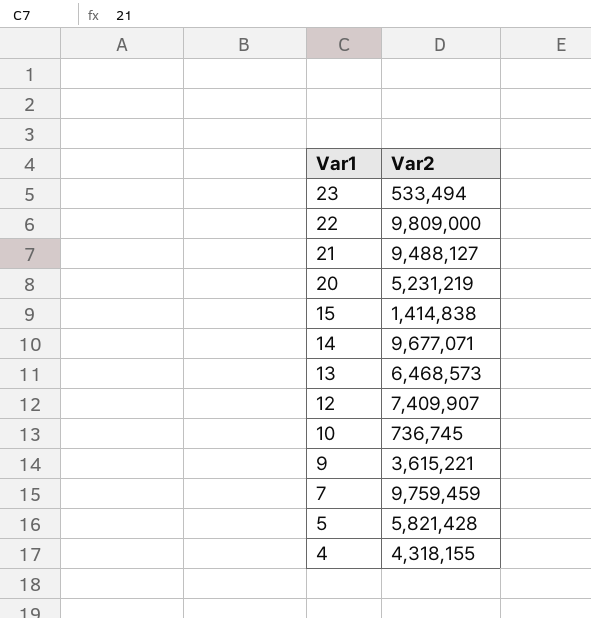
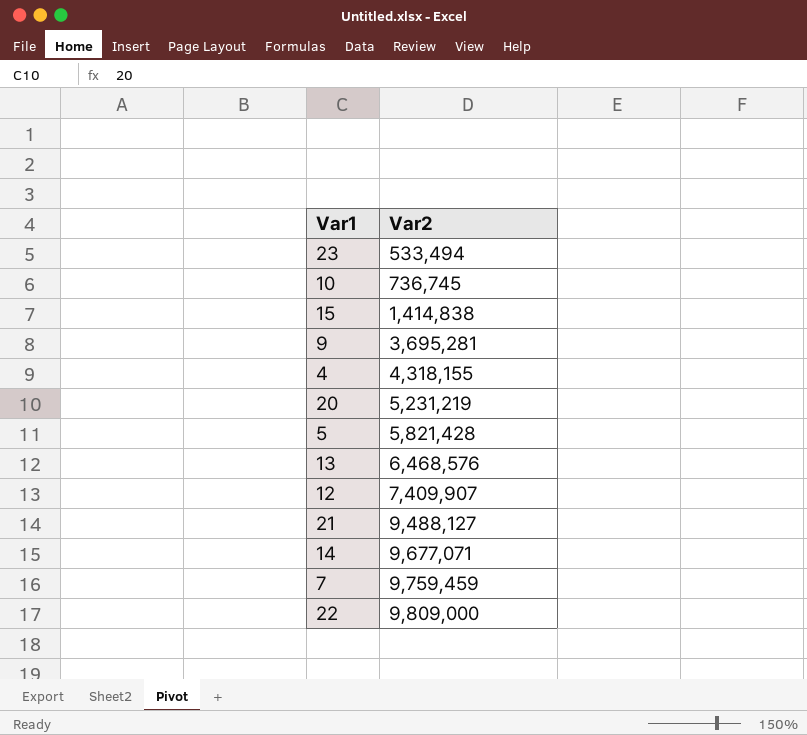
row order: Var1 descending -> Var2 ascending
9 | Var2: 3,615,221 -> 3,695,281
13 | Var2: 6,468,573 -> 6,468,576

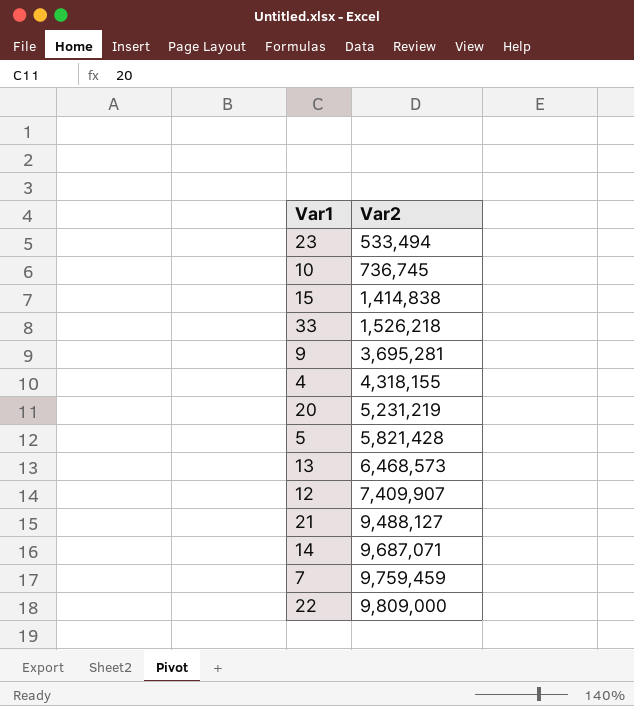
row 33: none -> 1,526,218
13 | Var2: 6,468,576 -> 6,468,573
14 | Var2: 9,677,071 -> 9,687,071

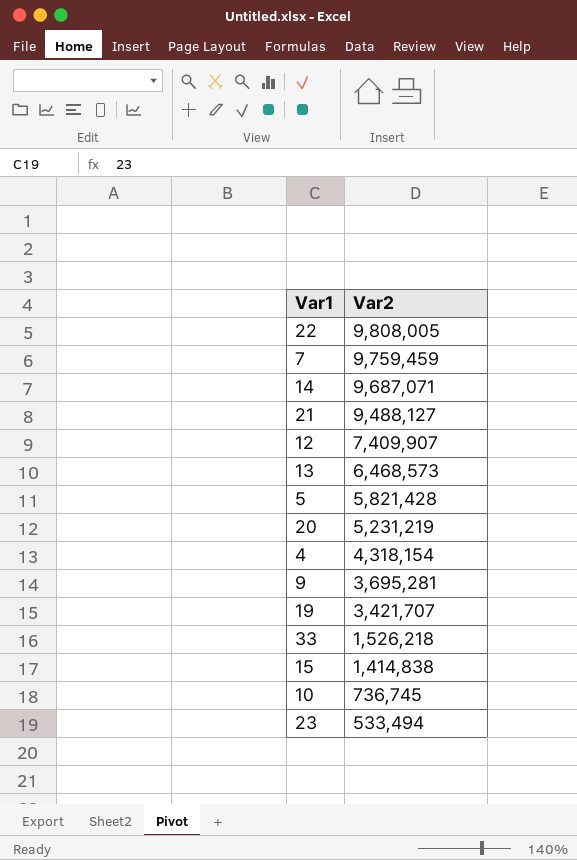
row order: Var2 ascending -> Var2 descending
22 | Var2: 9,809,000 -> 9,808,005
4 | Var2: 4,318,155 -> 4,318,154
row 19: none -> 3,421,707

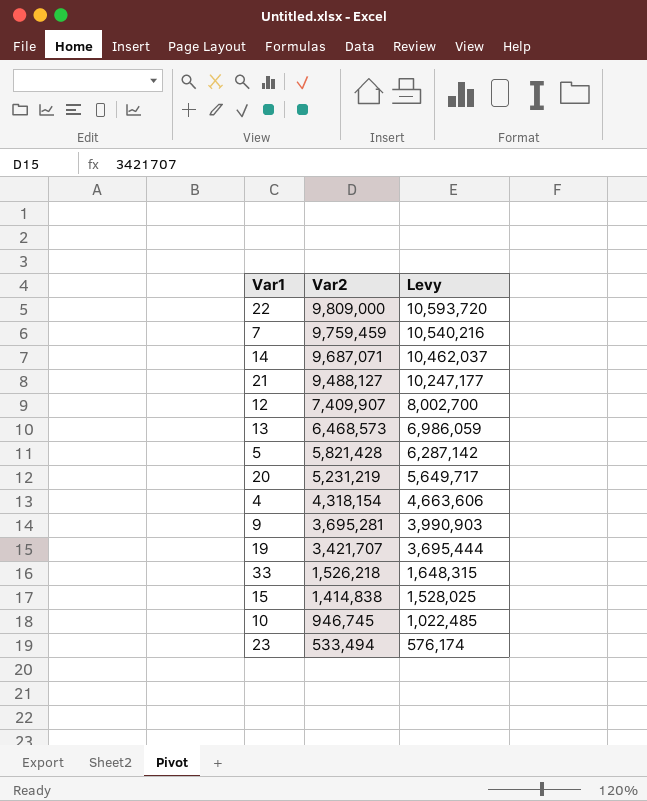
column Levy | formula: none -> [Var2] * 1.08
22 | Var2: 9,808,005 -> 9,809,000
10 | Var2: 736,745 -> 946,745

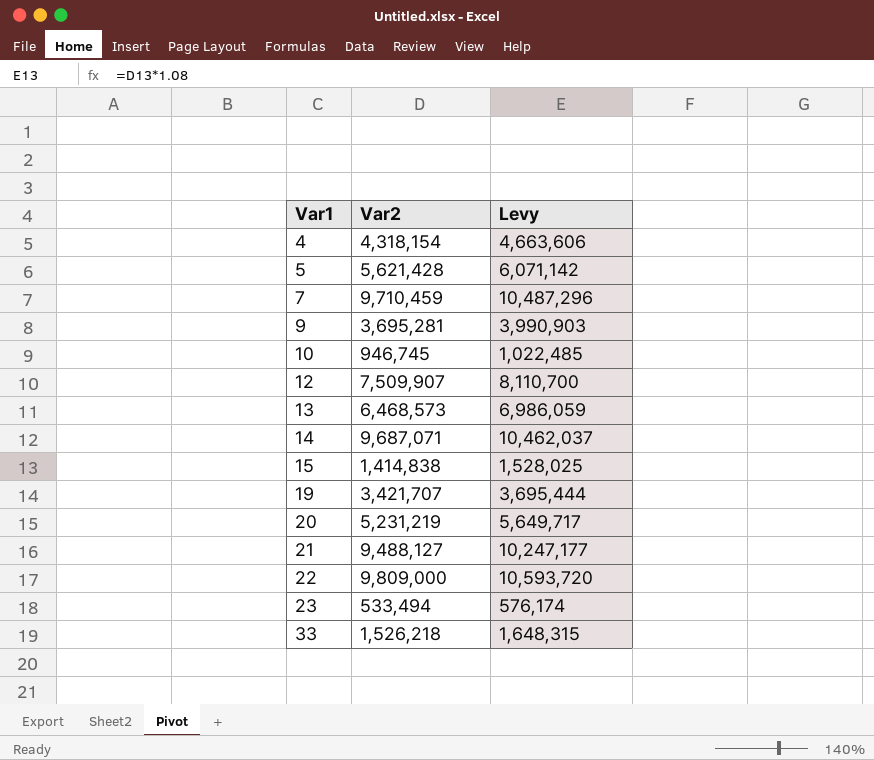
row order: Var2 descending -> Var1 ascending
5 | Var2: 5,821,428 -> 5,621,428
5 | Levy: 6,287,142 -> 6,071,142
7 | Var2: 9,759,459 -> 9,710,459
7 | Levy: 10,540,216 -> 10,487,296
12 | Var2: 7,409,907 -> 7,509,907
12 | Levy: 8,002,700 -> 8,110,700

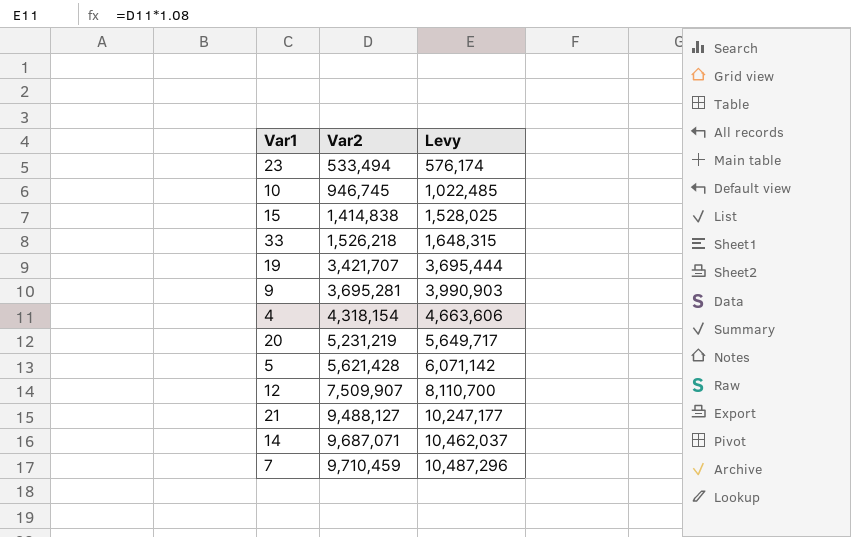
row order: Var1 ascending -> Var2 ascending
row 13: 6,468,573 | 6,986,059 -> none
row 22: 9,809,000 | 10,593,720 -> none

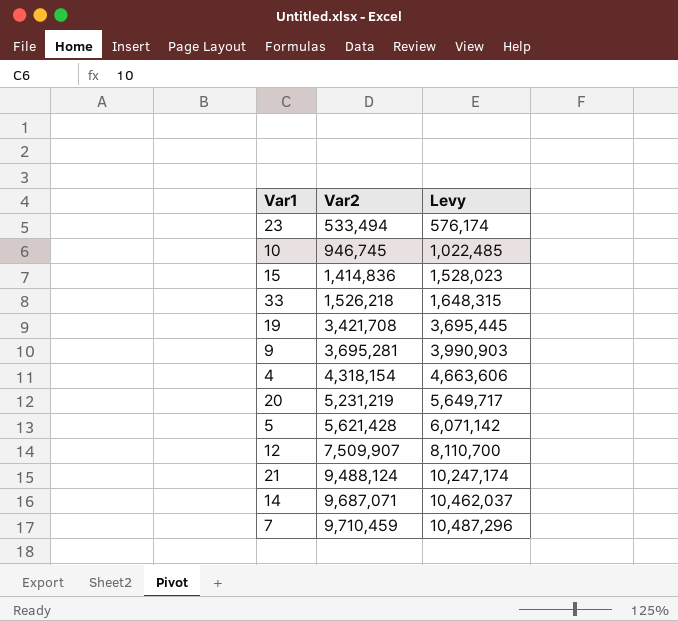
15 | Var2: 1,414,838 -> 1,414,836
15 | Levy: 1,528,025 -> 1,528,023
19 | Var2: 3,421,707 -> 3,421,708
19 | Levy: 3,695,444 -> 3,695,445
21 | Var2: 9,488,127 -> 9,488,124
21 | Levy: 10,247,177 -> 10,247,174

